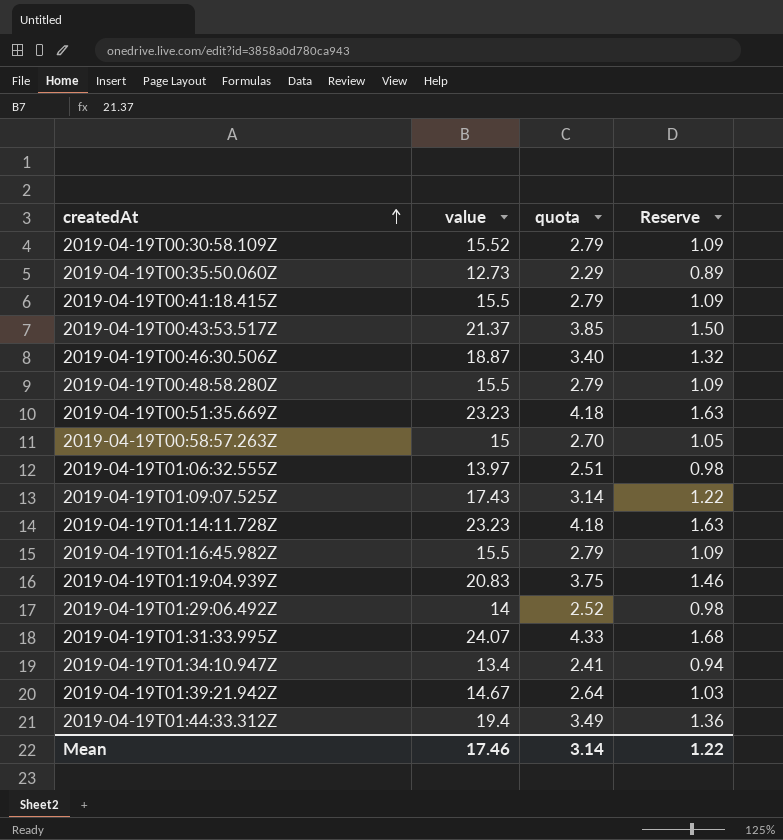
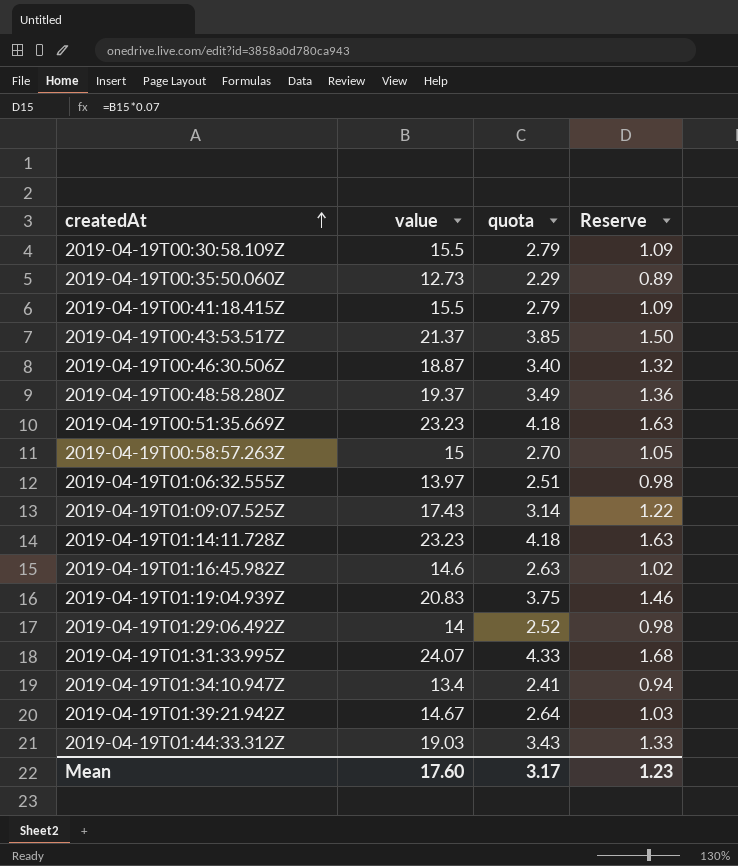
2019-04-19T00:30:58.109Z | value: 15.52 -> 15.5
2019-04-19T00:48:58.280Z | value: 15.5 -> 19.37
2019-04-19T00:48:58.280Z | quota: 2.79 -> 3.49
2019-04-19T00:48:58.280Z | Reserve: 1.09 -> 1.36
2019-04-19T01:16:45.982Z | value: 15.5 -> 14.6
2019-04-19T01:16:45.982Z | quota: 2.79 -> 2.63
2019-04-19T01:16:45.982Z | Reserve: 1.09 -> 1.02
2019-04-19T01:44:33.312Z | value: 19.4 -> 19.03
2019-04-19T01:44:33.312Z | quota: 3.49 -> 3.43
2019-04-19T01:44:33.312Z | Reserve: 1.36 -> 1.33
Mean | value: 17.46 -> 17.60
Mean | quota: 3.14 -> 3.17
Mean | Reserve: 1.22 -> 1.23

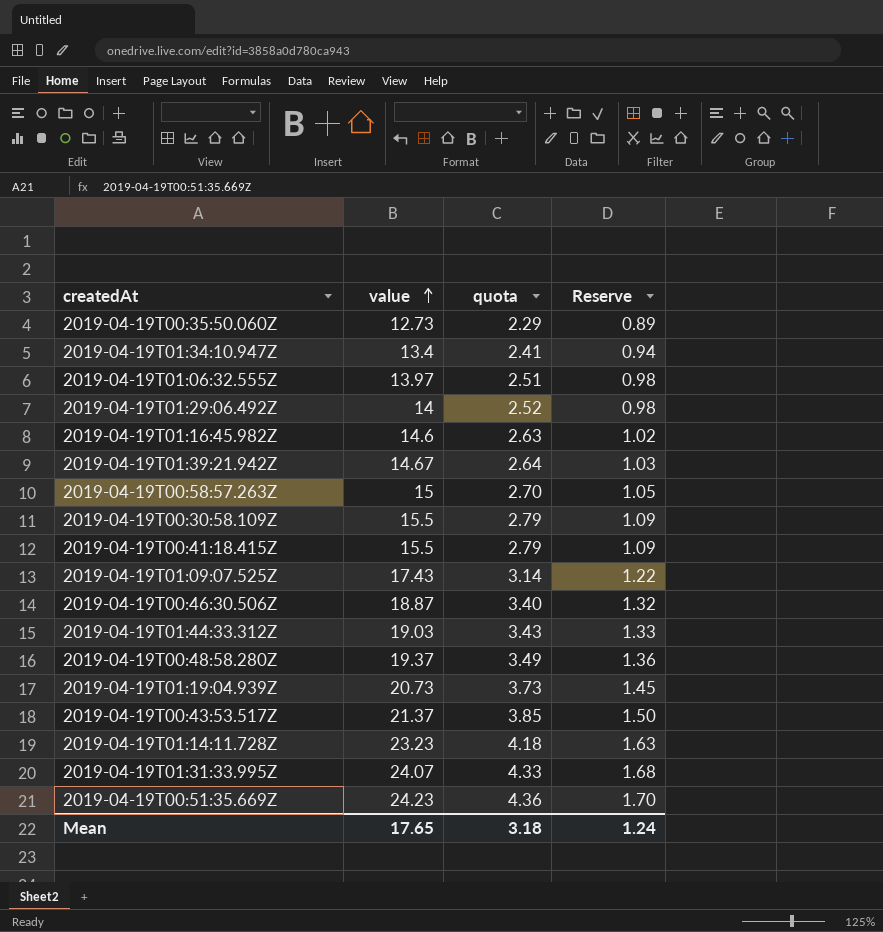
row order: createdAt ascending -> value ascending
2019-04-19T01:19:04.939Z | value: 20.83 -> 20.73
2019-04-19T01:19:04.939Z | quota: 3.75 -> 3.73
2019-04-19T01:19:04.939Z | Reserve: 1.46 -> 1.45
2019-04-19T00:51:35.669Z | value: 23.23 -> 24.23
2019-04-19T00:51:35.669Z | quota: 4.18 -> 4.36
2019-04-19T00:51:35.669Z | Reserve: 1.63 -> 1.70
Mean | value: 17.60 -> 17.65
Mean | quota: 3.17 -> 3.18
Mean | Reserve: 1.23 -> 1.24

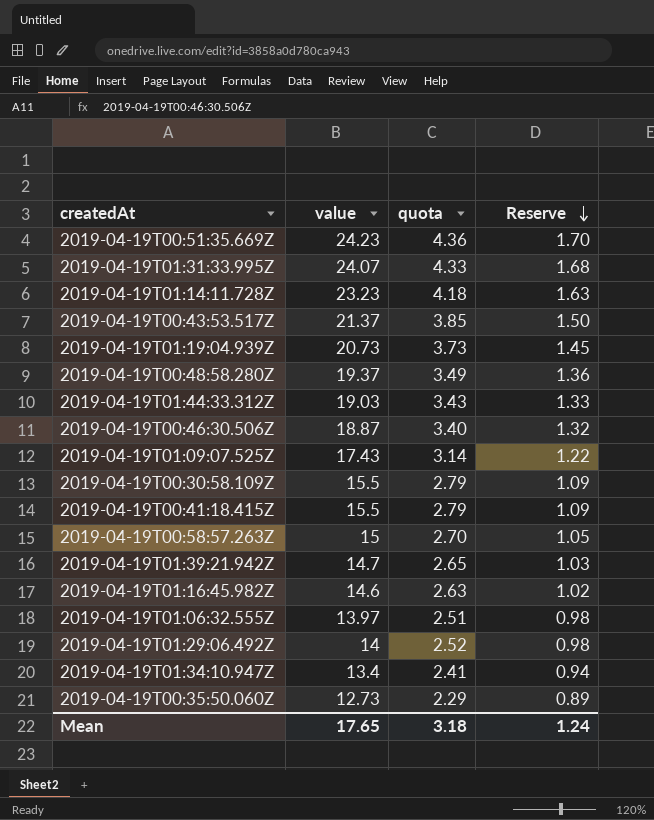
row order: value ascending -> Reserve descending
2019-04-19T01:39:21.942Z | value: 14.67 -> 14.7
2019-04-19T01:39:21.942Z | quota: 2.64 -> 2.65

